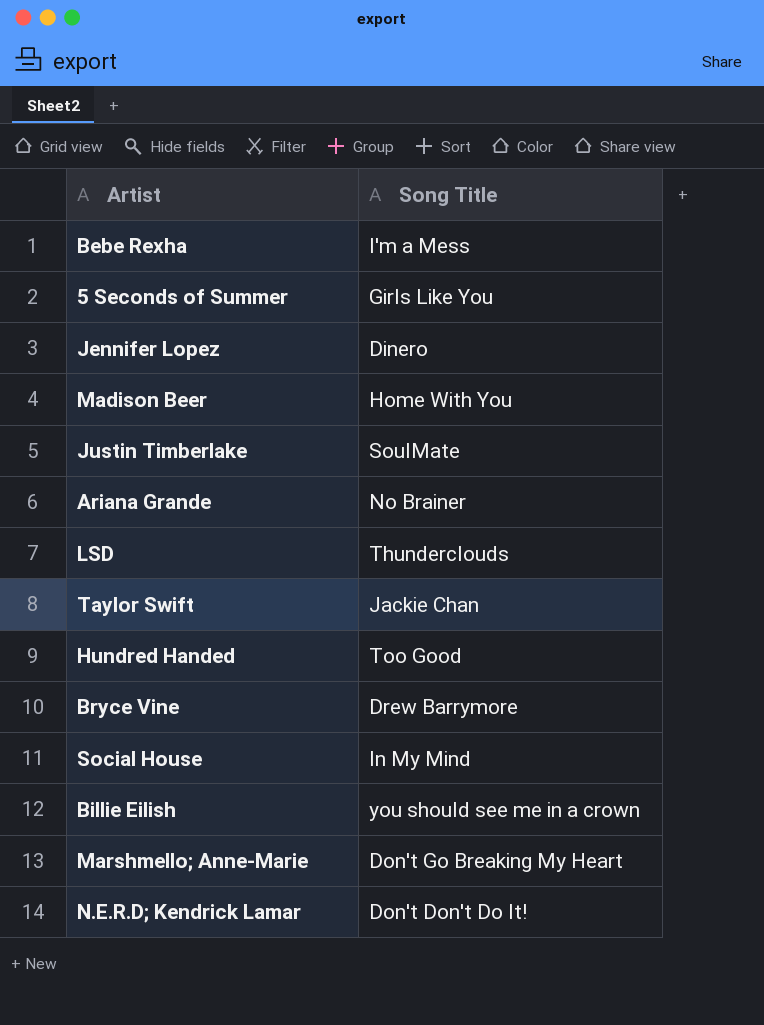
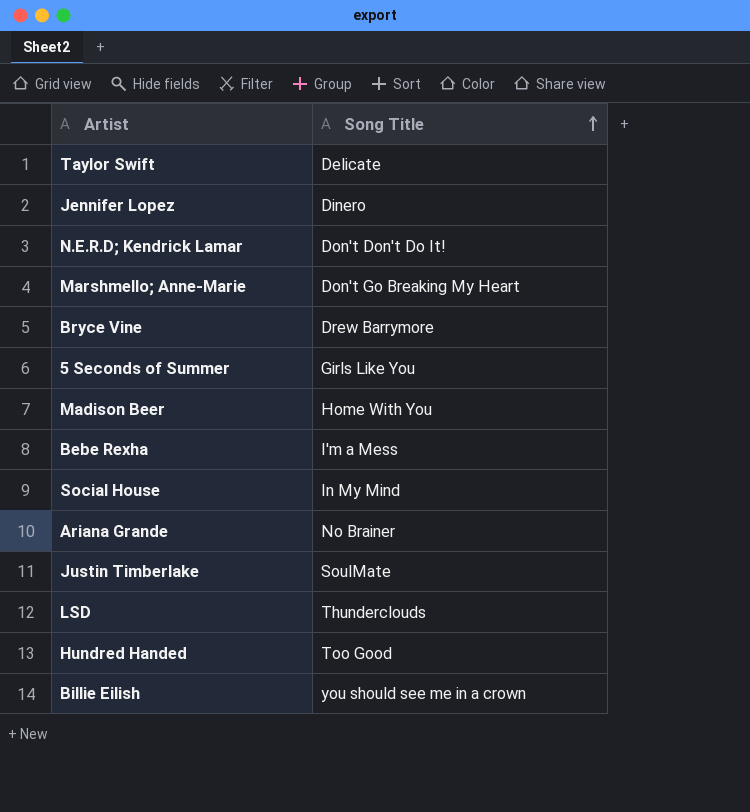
row order: none -> Song Title ascending
Taylor Swift | Song Title: Jackie Chan -> Delicate

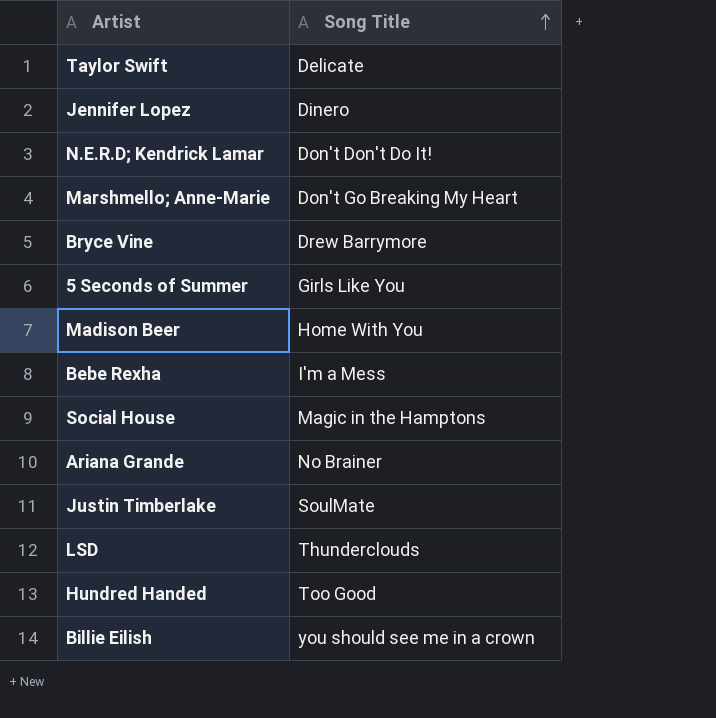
Social House | Song Title: In My Mind -> Magic in the Hamptons

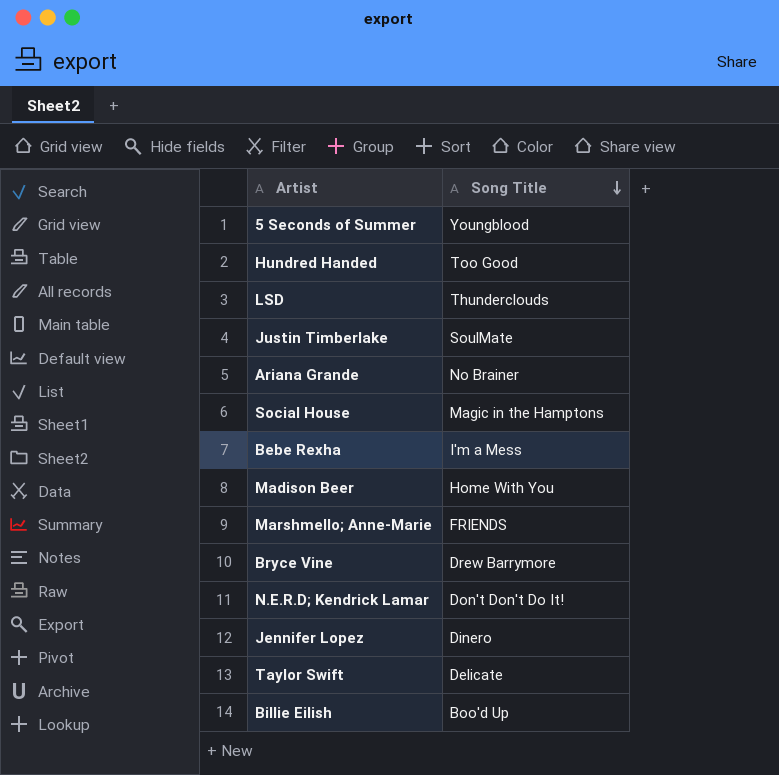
row order: Song Title ascending -> Song Title descending
5 Seconds of Summer | Song Title: Girls Like You -> Youngblood
Marshmello; Anne-Marie | Song Title: Don't Go Breaking My Heart -> FRIENDS
Billie Eilish | Song Title: you should see me in a crown -> Boo'd Up

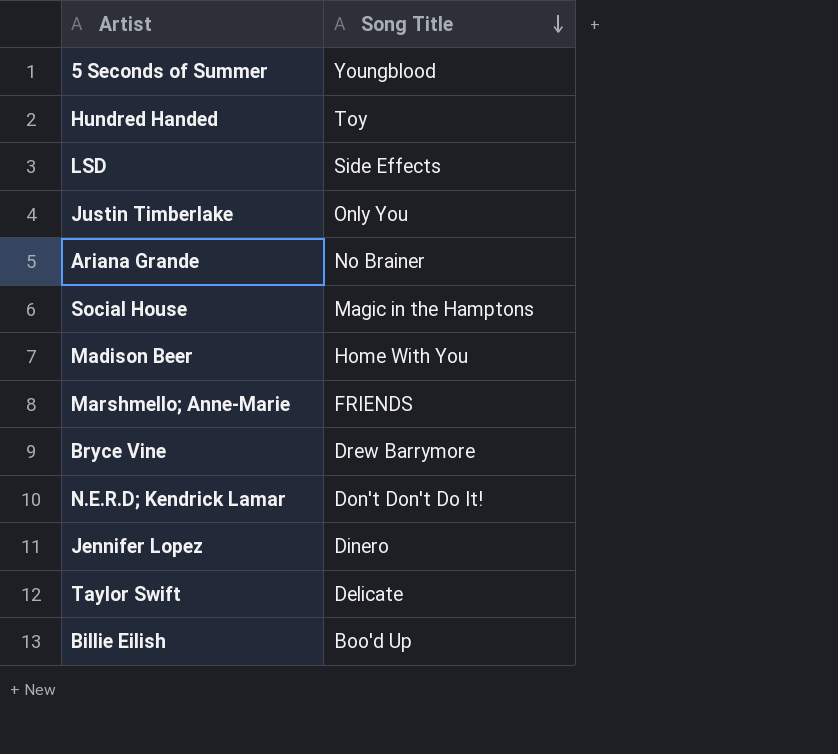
row Bebe Rexha: I'm a Mess -> none
Hundred Handed | Song Title: Too Good -> Toy
LSD | Song Title: Thunderclouds -> Side Effects
Justin Timberlake | Song Title: SoulMate -> Only You

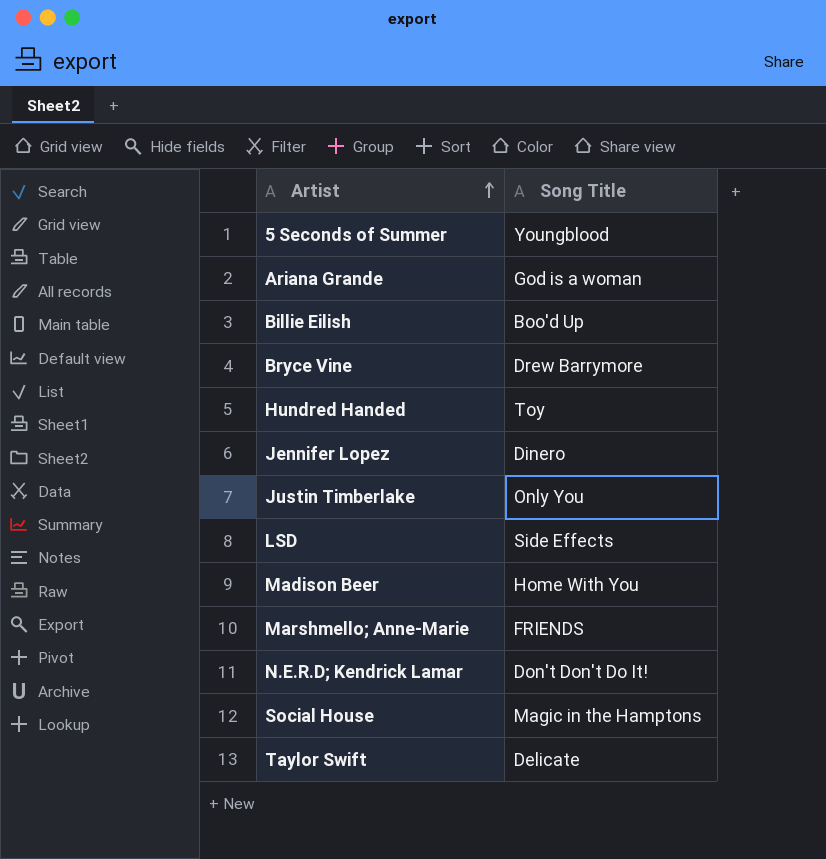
row order: Song Title descending -> Artist ascending
Ariana Grande | Song Title: No Brainer -> God is a woman

